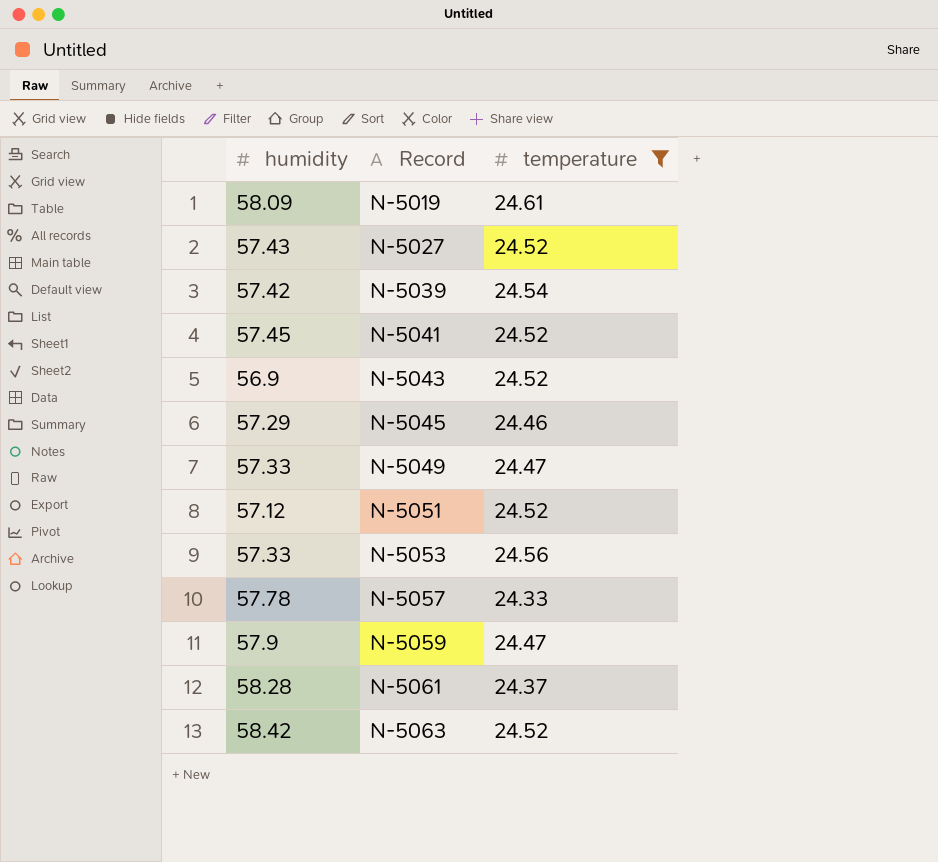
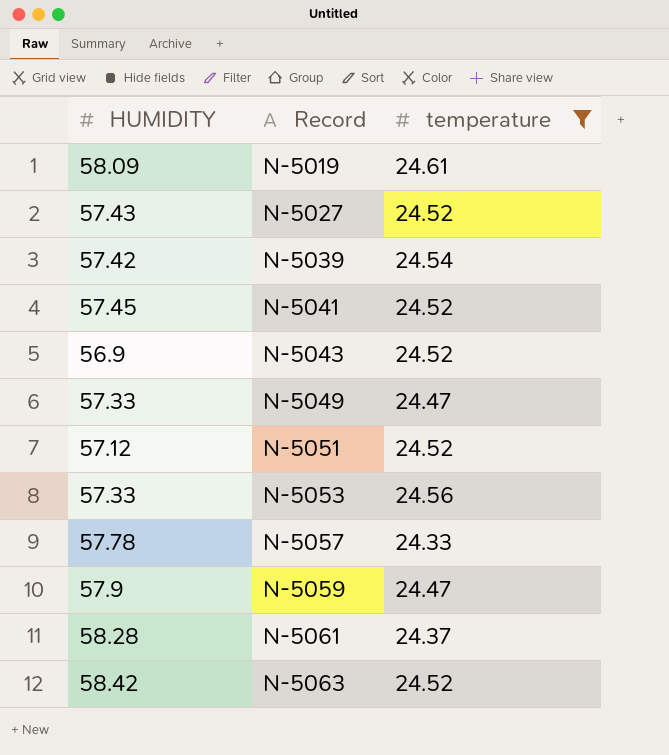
column name: humidity -> HUMIDITY
row N-5045: 57.29 | 24.46 -> none

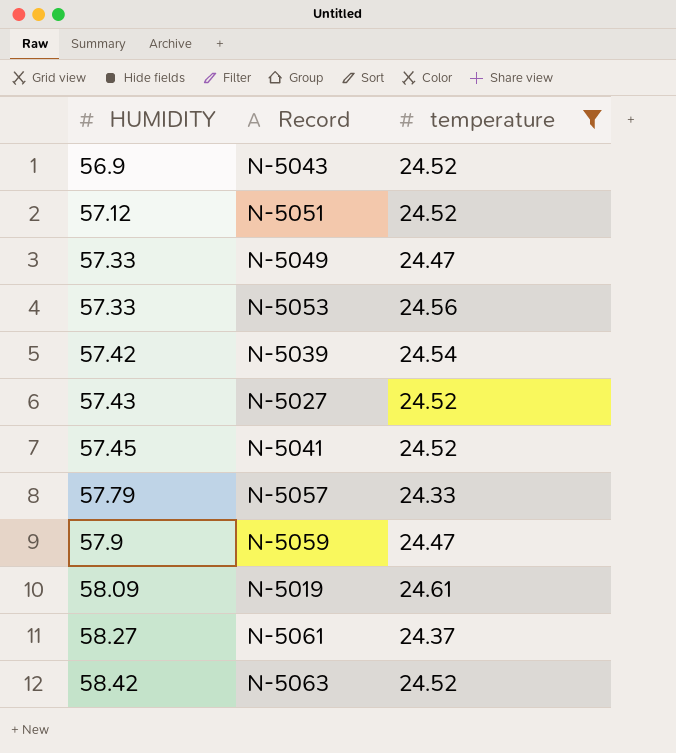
row order: Record ascending -> HUMIDITY ascending
N-5057 | HUMIDITY: 57.78 -> 57.79
N-5061 | HUMIDITY: 58.28 -> 58.27

